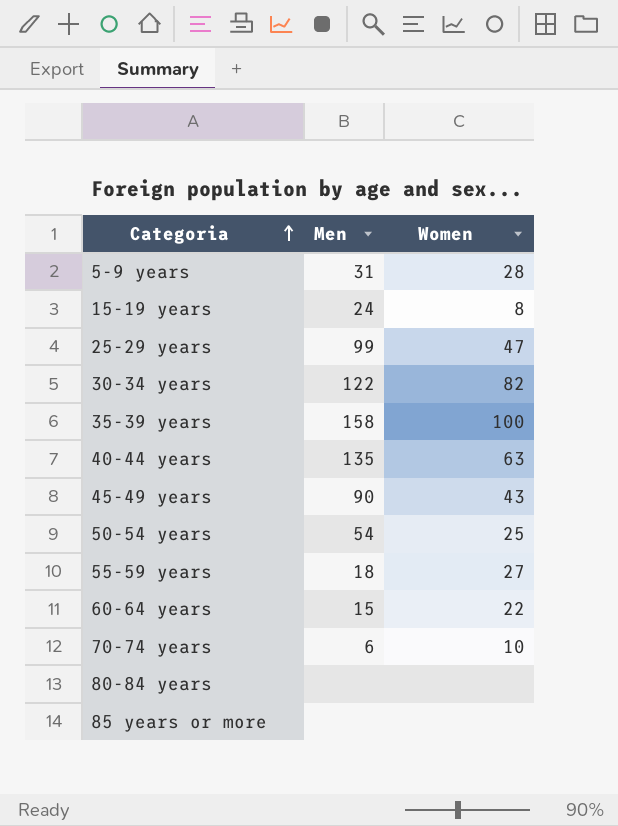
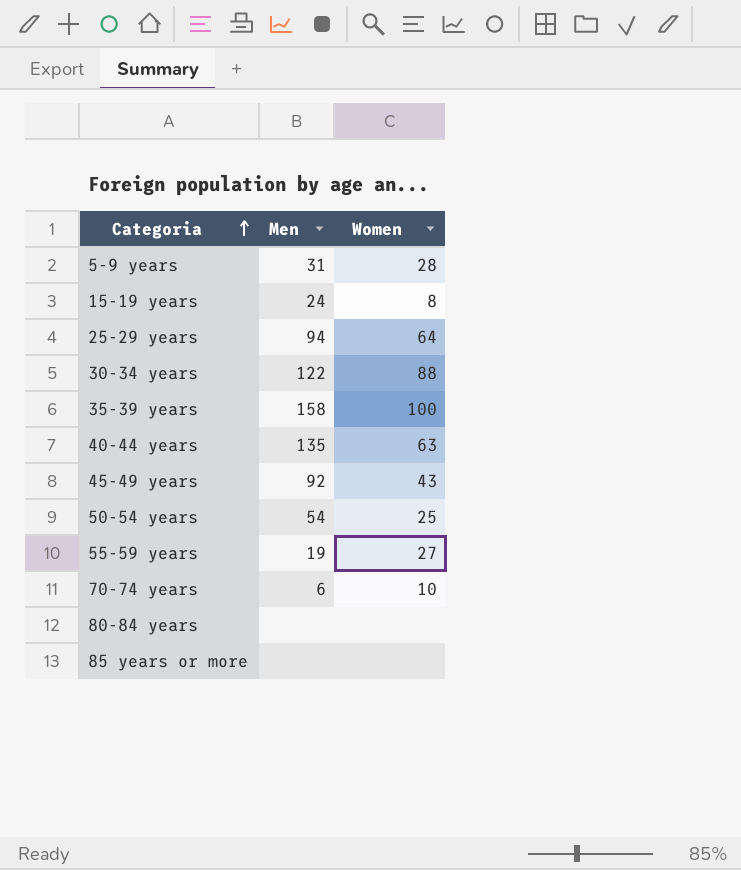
row 60-64 years: 15 | 22 -> none
25-29 years | Men: 99 -> 94
25-29 years | Women: 47 -> 64
30-34 years | Women: 82 -> 88
45-49 years | Men: 90 -> 92
55-59 years | Men: 18 -> 19

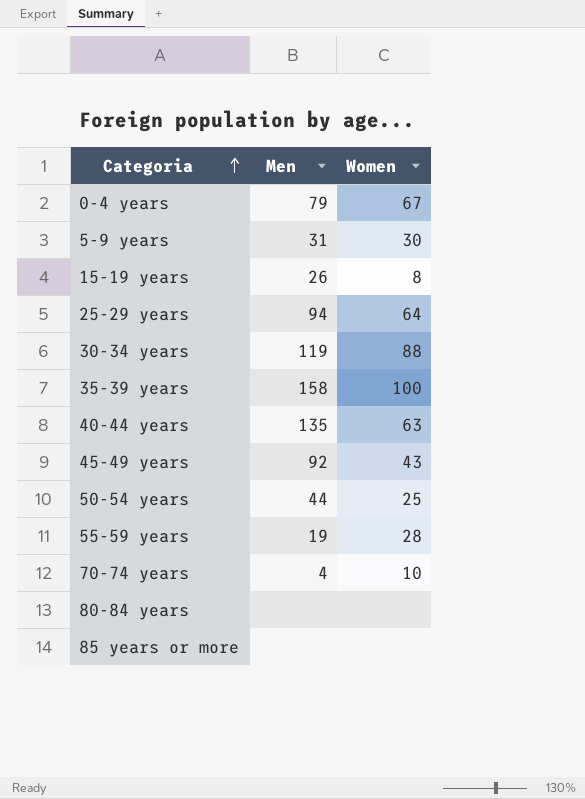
row 0-4 years: none -> 79 | 67
5-9 years | Women: 28 -> 30
15-19 years | Men: 24 -> 26
30-34 years | Men: 122 -> 119
50-54 years | Men: 54 -> 44
55-59 years | Women: 27 -> 28
70-74 years | Men: 6 -> 4

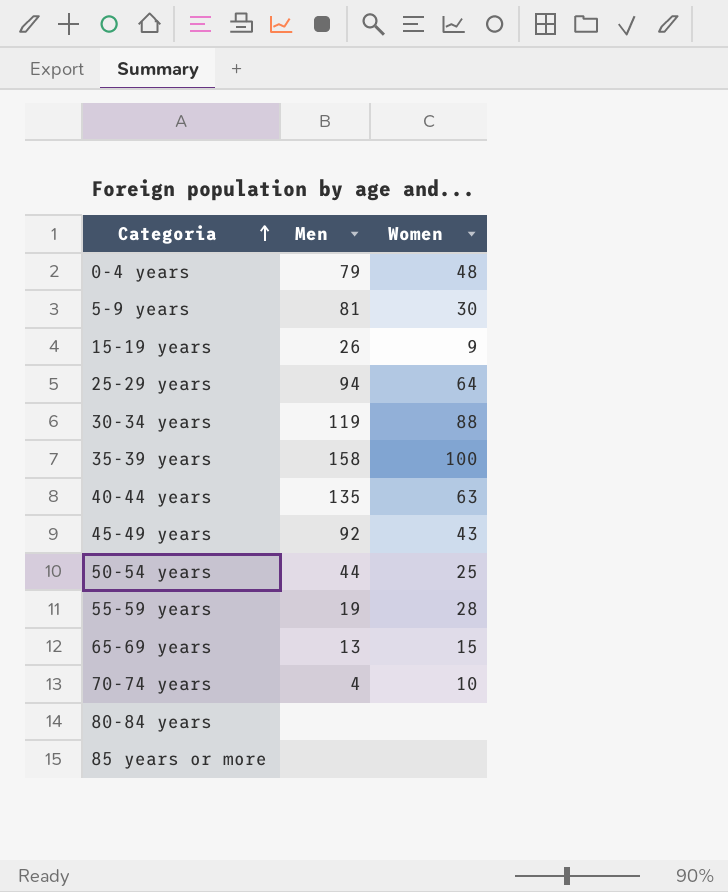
0-4 years | Women: 67 -> 48
5-9 years | Men: 31 -> 81
15-19 years | Women: 8 -> 9
row 65-69 years: none -> 13 | 15

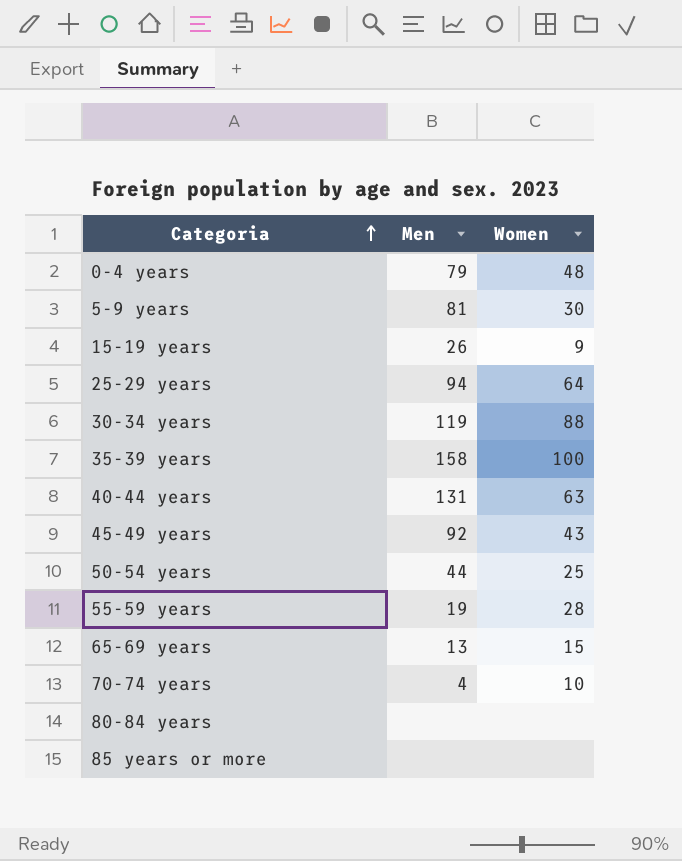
40-44 years | Men: 135 -> 131

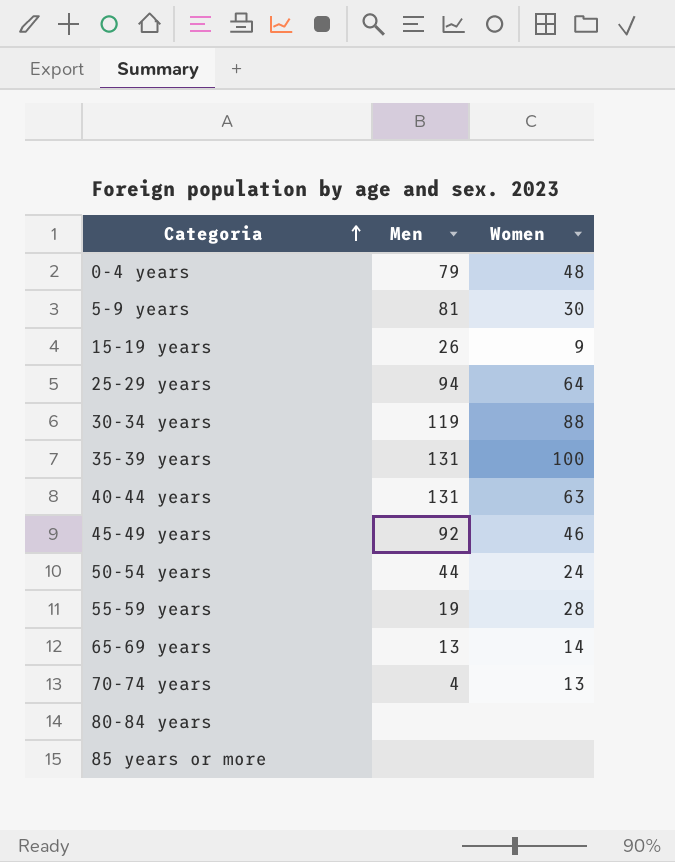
35-39 years | Men: 158 -> 131
45-49 years | Women: 43 -> 46
50-54 years | Women: 25 -> 24
65-69 years | Women: 15 -> 14
70-74 years | Women: 10 -> 13

